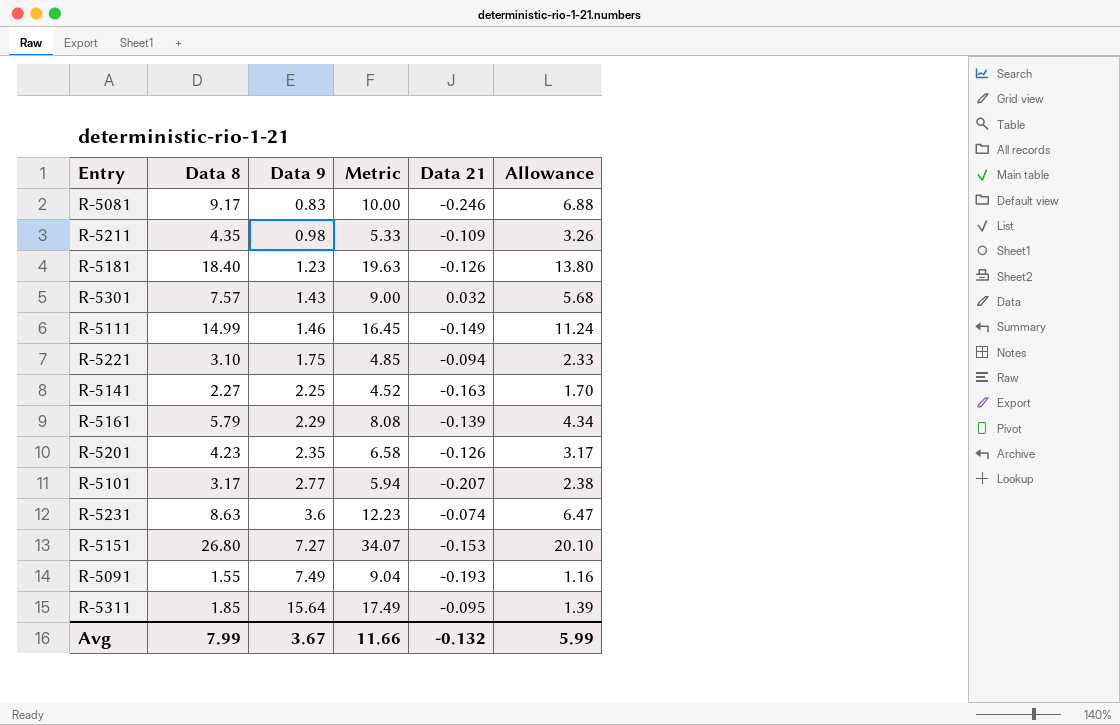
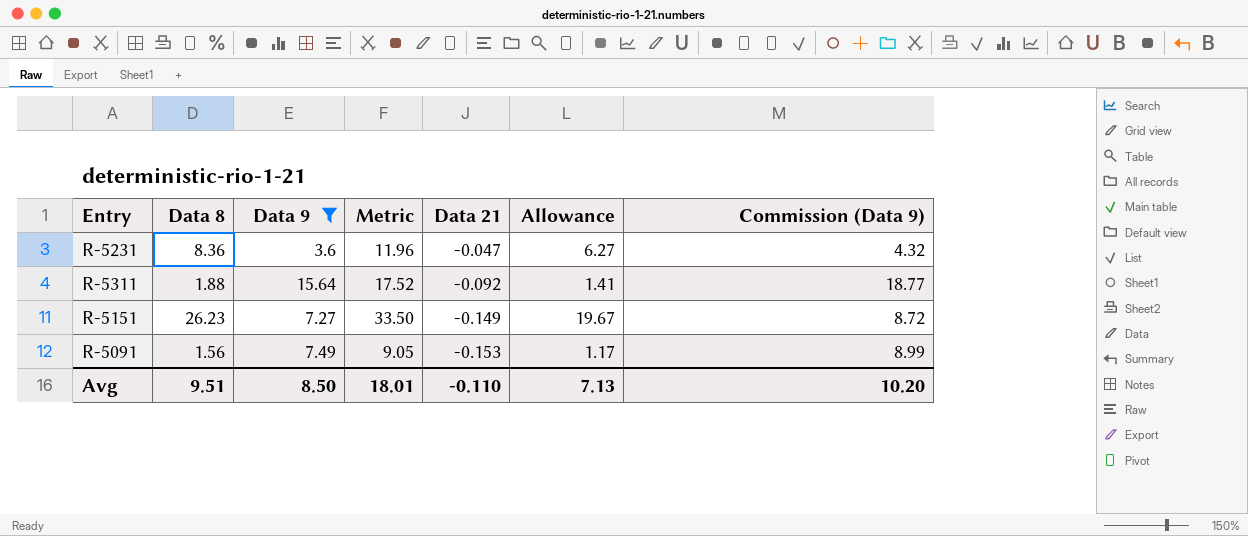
filter: none -> Data 9 >= 3.6
row order: Data 9 ascending -> Data 21 descending
column Commission (Data 9) | formula: none -> [Data 9] * 1.2
R-5231 | Data 8: 8.63 -> 8.36
R-5231 | Metric: 12.23 -> 11.96
R-5231 | Data 21: -0.074 -> -0.047
R-5231 | Allowance: 6.47 -> 6.27
R-5311 | Data 8: 1.85 -> 1.88
R-5311 | Metric: 17.49 -> 17.52
R-5311 | Data 21: -0.095 -> -0.092
R-5311 | Allowance: 1.39 -> 1.41
R-5151 | Data 8: 26.80 -> 26.23
R-5151 | Metric: 34.07 -> 33.50
R-5151 | Data 21: -0.153 -> -0.149
R-5151 | Allowance: 20.10 -> 19.67
R-5091 | Data 8: 1.55 -> 1.56
R-5091 | Metric: 9.04 -> 9.05
R-5091 | Data 21: -0.193 -> -0.153
R-5091 | Allowance: 1.16 -> 1.17
Avg | Data 8: 7.99 -> 9.51
Avg | Data 9: 3.67 -> 8.50
Avg | Metric: 11.66 -> 18.01
Avg | Data 21: -0.132 -> -0.110
Avg | Allowance: 5.99 -> 7.13

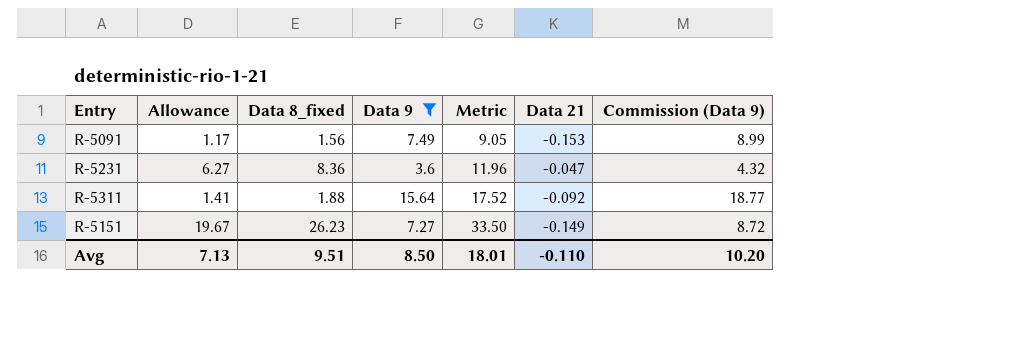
row order: Data 21 descending -> Metric ascending
column Allowance | position: 6 -> 2
column name: Data 8 -> Data 8_fixed

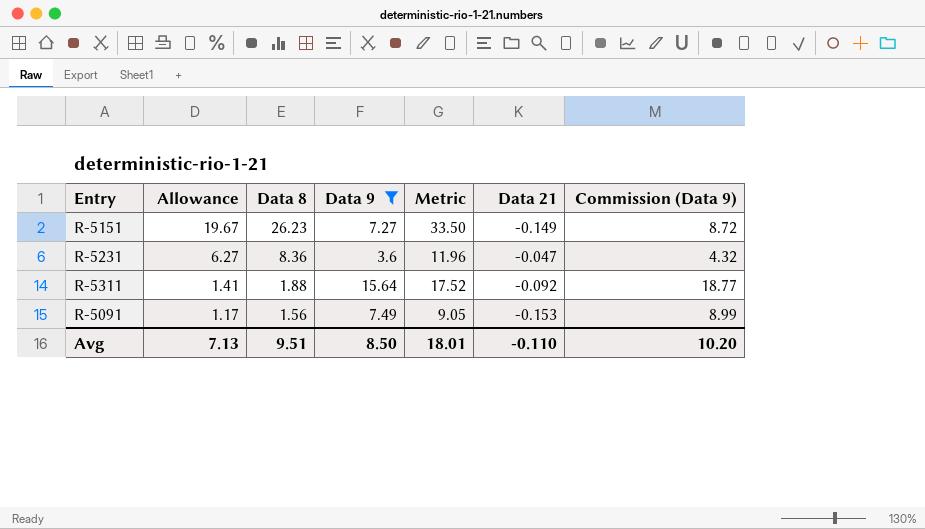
row order: Metric ascending -> Allowance descending
column name: Data 8_fixed -> Data 8

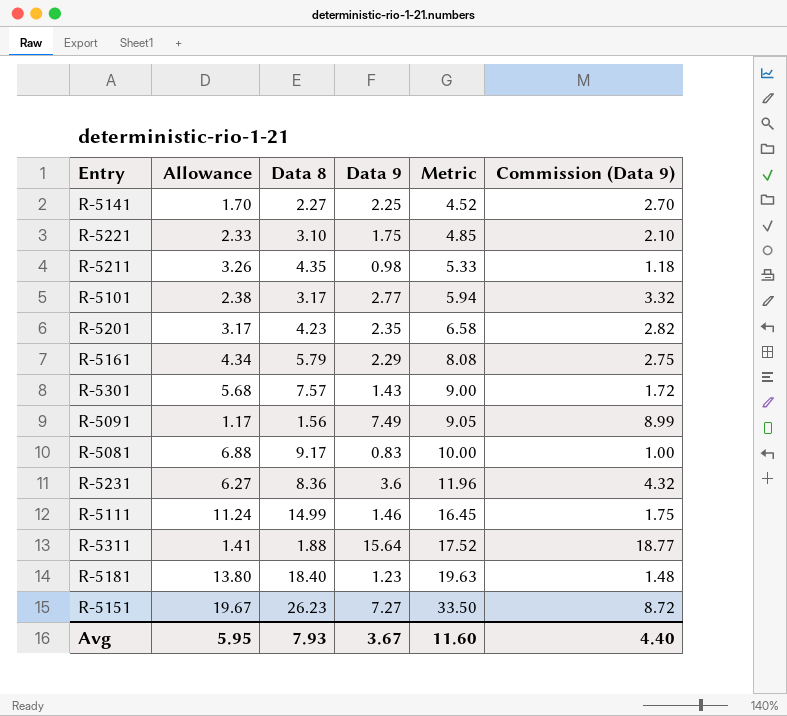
filter: Data 9 >= 3.6 -> none
row order: Allowance descending -> Metric ascending
column Data 21 | position: 6 -> none
Avg | Allowance: 7.13 -> 5.95
Avg | Data 8: 9.51 -> 7.93
Avg | Data 9: 8.50 -> 3.67
Avg | Metric: 18.01 -> 11.60
Avg | Commission (Data 9): 10.20 -> 4.40

